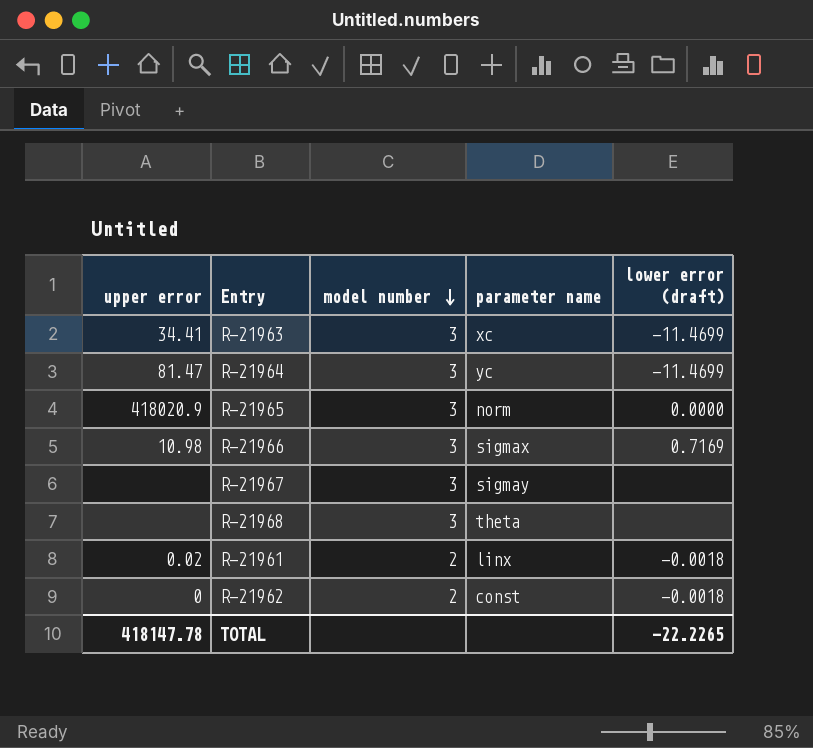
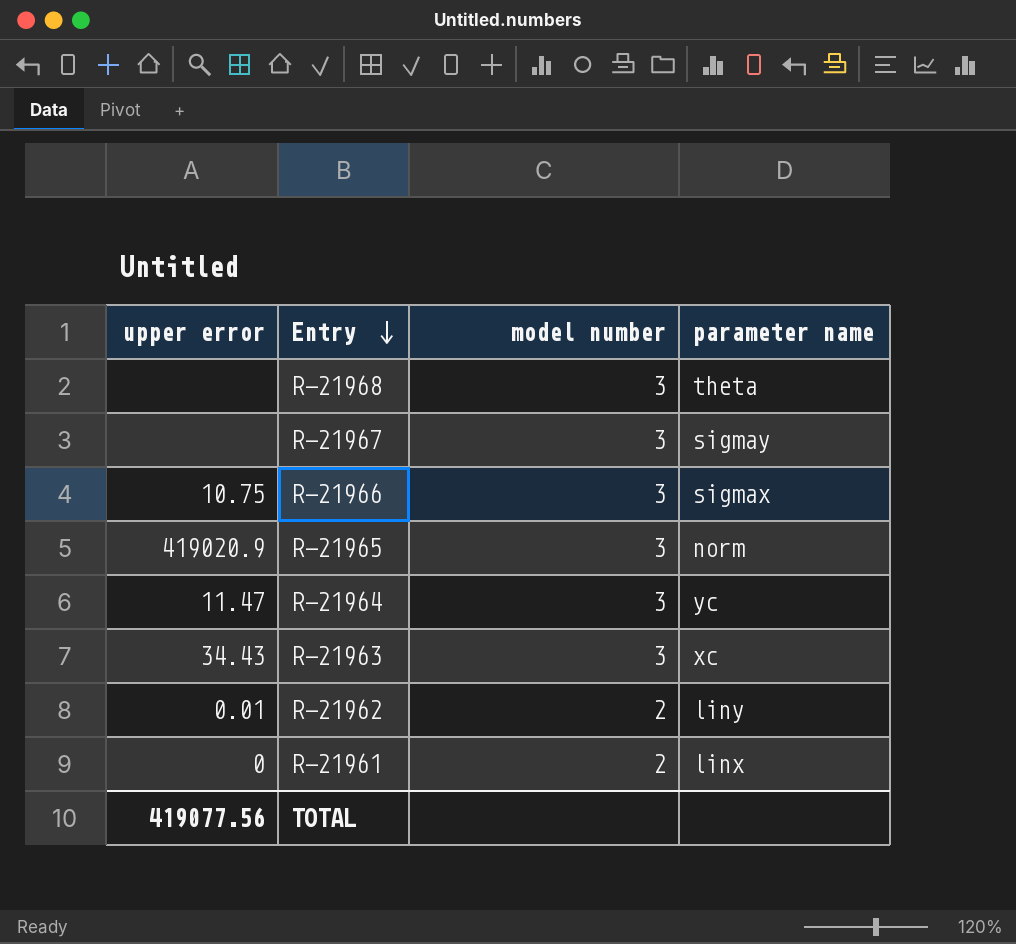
row order: model number descending -> Entry descending
column lower error (draft) | position: 5 -> none
R-21966 | upper error: 10.98 -> 10.75
R-21965 | upper error: 418020.9 -> 419020.9
R-21964 | upper error: 81.47 -> 11.47
R-21963 | upper error: 34.41 -> 34.43
R-21962 | upper error: 0 -> 0.01
R-21962 | parameter name: const -> liny
R-21961 | upper error: 0.02 -> 0
TOTAL | upper error: 418147.78 -> 419077.56

